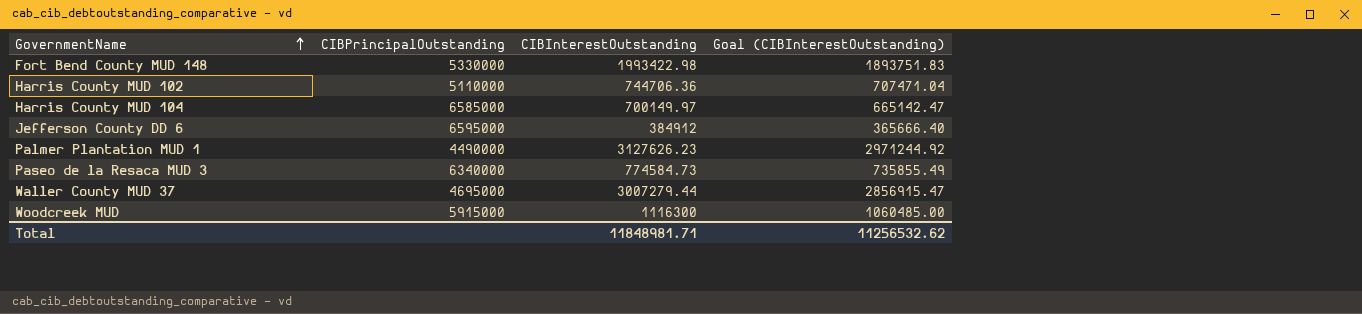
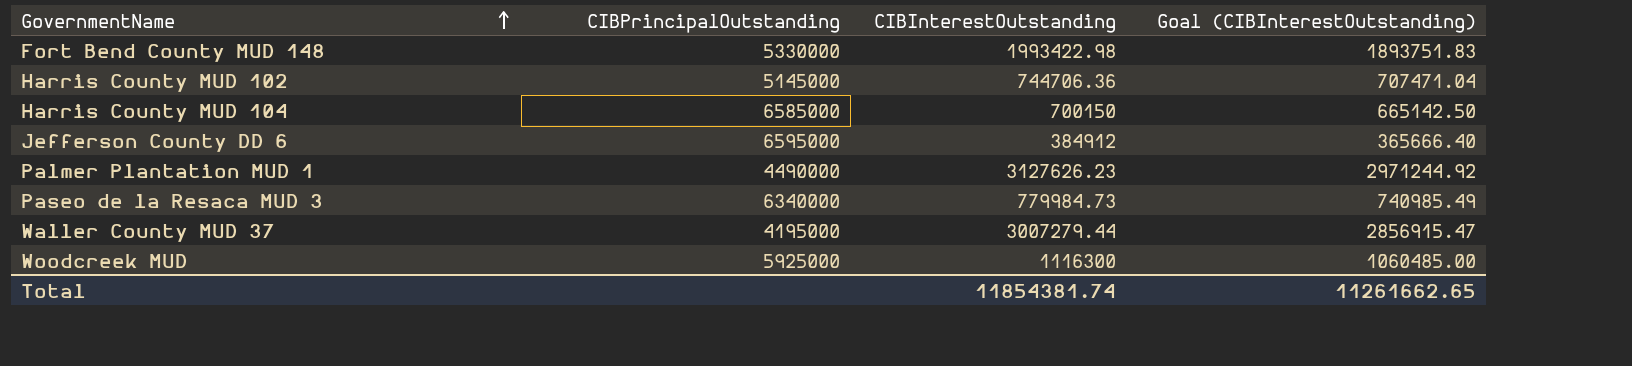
Harris County MUD 102 | CIBPrincipalOutstanding: 5110000 -> 5145000
Harris County MUD 104 | CIBInterestOutstanding: 700149.97 -> 700150
Harris County MUD 104 | Goal (CIBInterestOutstanding): 665142.47 -> 665142.50
Paseo de la Resaca MUD 3 | CIBInterestOutstanding: 774584.73 -> 779984.73
Paseo de la Resaca MUD 3 | Goal (CIBInterestOutstanding): 735855.49 -> 740985.49
Waller County MUD 37 | CIBPrincipalOutstanding: 4695000 -> 4195000
Woodcreek MUD | CIBPrincipalOutstanding: 5915000 -> 5925000
Total | CIBInterestOutstanding: 11848981.71 -> 11854381.74
Total | Goal (CIBInterestOutstanding): 11256532.62 -> 11261662.65

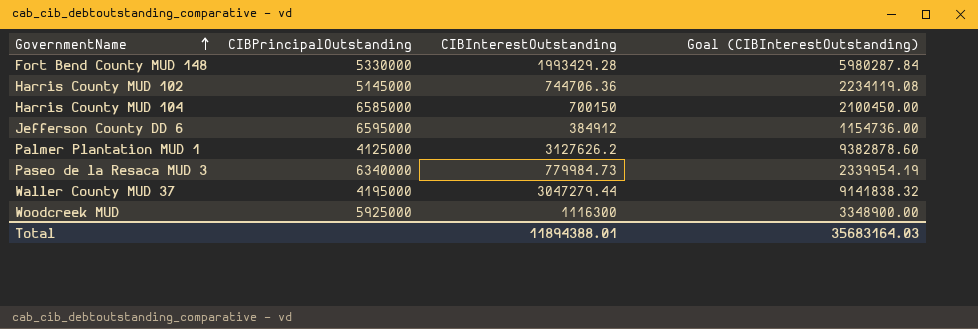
column Goal (CIBInterestOutstanding) | formula: [CIBInterestOutstanding] * 0.95 -> [CIBInterestOutstanding] * 3
Fort Bend County MUD 148 | CIBInterestOutstanding: 1993422.98 -> 1993429.28
Palmer Plantation MUD 1 | CIBPrincipalOutstanding: 4490000 -> 4125000
Palmer Plantation MUD 1 | CIBInterestOutstanding: 3127626.23 -> 3127626.2
Waller County MUD 37 | CIBInterestOutstanding: 3007279.44 -> 3047279.44
Total | CIBInterestOutstanding: 11854381.74 -> 11894388.01
Total | Goal (CIBInterestOutstanding): 11261662.65 -> 35683164.03

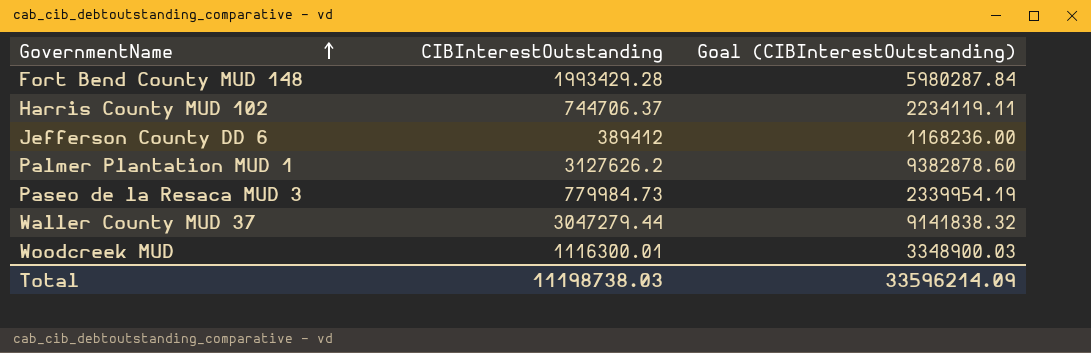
column CIBPrincipalOutstanding | position: 2 -> none
row Harris County MUD 104: 6585000 | 700150 | 2100450.00 -> none
Harris County MUD 102 | CIBInterestOutstanding: 744706.36 -> 744706.37
Harris County MUD 102 | Goal (CIBInterestOutstanding): 2234119.08 -> 2234119.11
Jefferson County DD 6 | CIBInterestOutstanding: 384912 -> 389412
Jefferson County DD 6 | Goal (CIBInterestOutstanding): 1154736.00 -> 1168236.00
Woodcreek MUD | CIBInterestOutstanding: 1116300 -> 1116300.01
Woodcreek MUD | Goal (CIBInterestOutstanding): 3348900.00 -> 3348900.03
Total | CIBInterestOutstanding: 11894388.01 -> 11198738.03
Total | Goal (CIBInterestOutstanding): 35683164.03 -> 33596214.09

